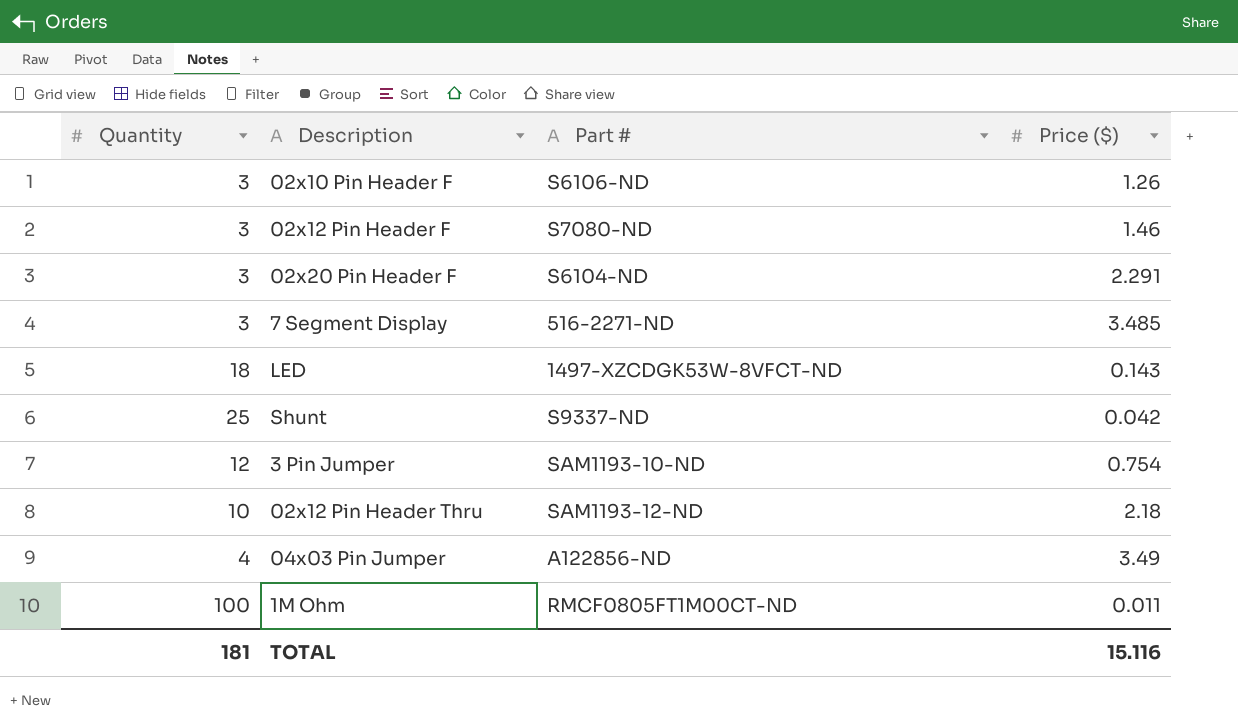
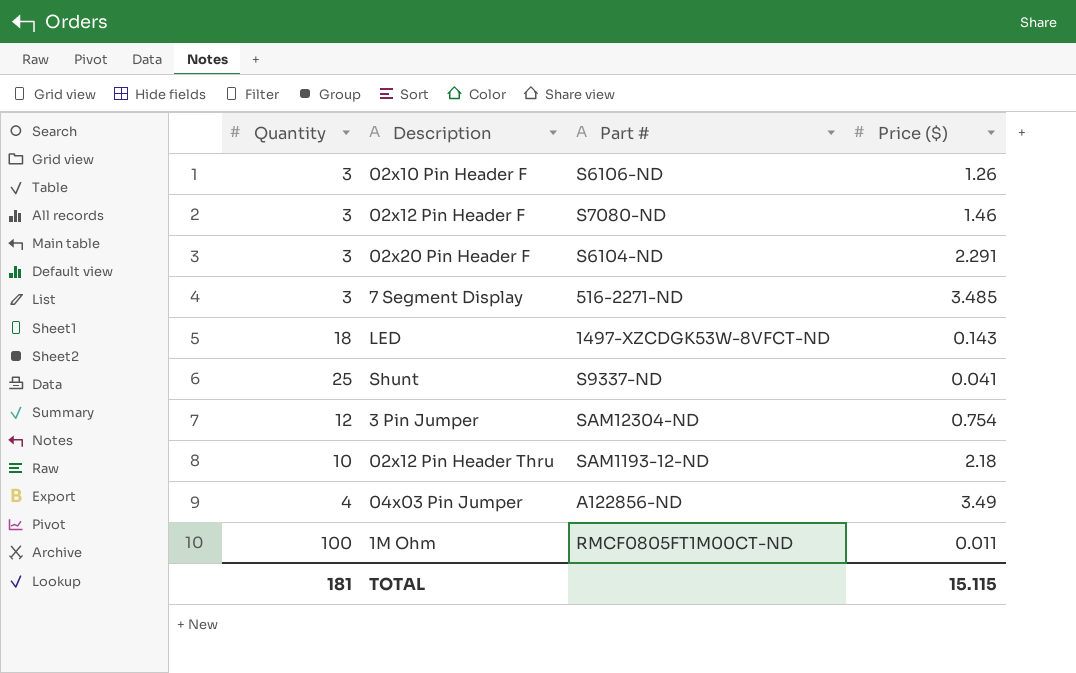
Shunt | Price ($): 0.042 -> 0.041
3 Pin Jumper | Part #: SAM1193-10-ND -> SAM12304-ND
TOTAL | Price ($): 15.116 -> 15.115

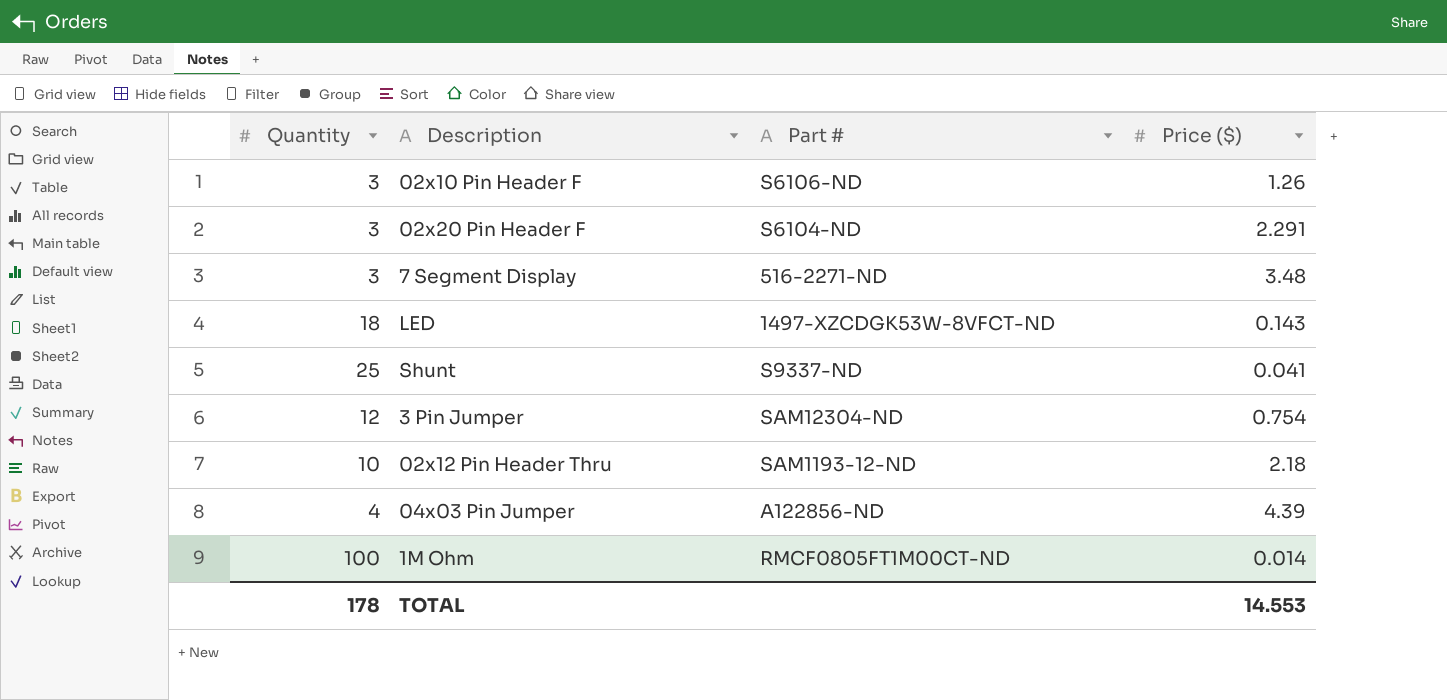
row 02x12 Pin Header F: 3 | S7080-ND | 1.46 -> none
7 Segment Display | Price ($): 3.485 -> 3.48
04x03 Pin Jumper | Price ($): 3.49 -> 4.39
1M Ohm | Price ($): 0.011 -> 0.014
TOTAL | Quantity: 181 -> 178
TOTAL | Price ($): 15.115 -> 14.553

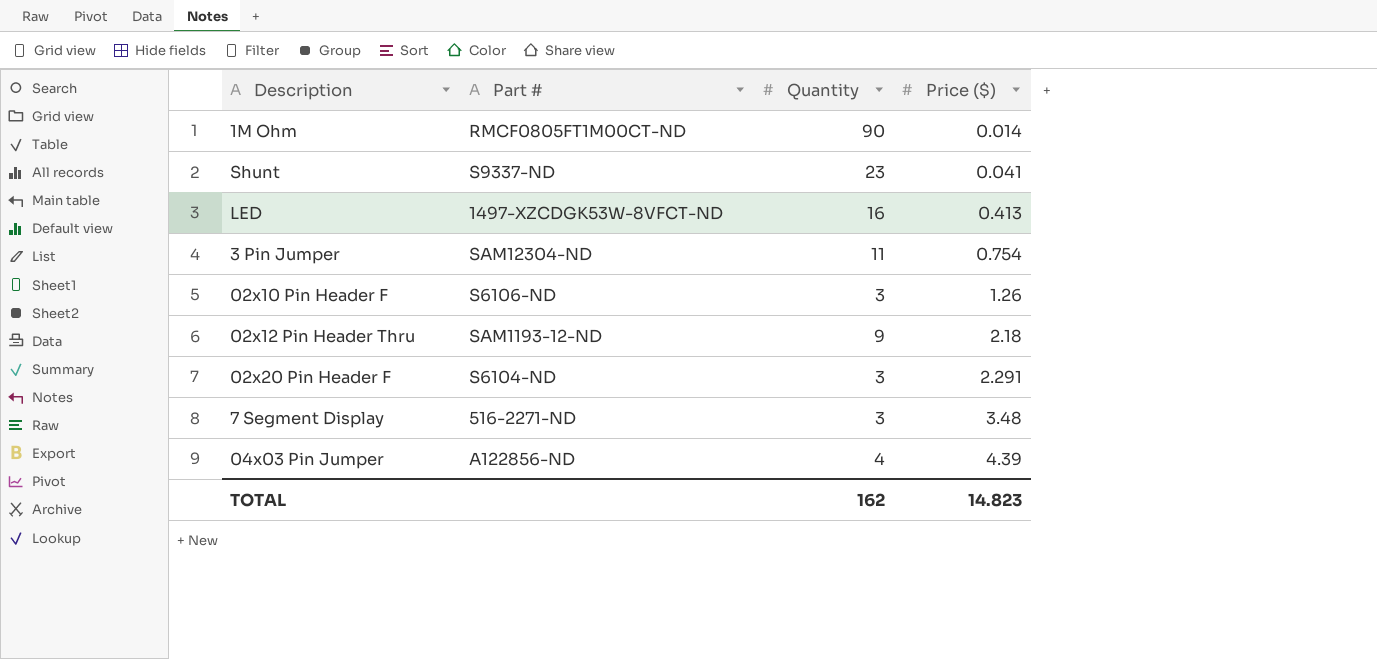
row order: none -> Price ($) ascending
column Quantity | position: 1 -> 3
1M Ohm | Quantity: 100 -> 90
Shunt | Quantity: 25 -> 23
LED | Quantity: 18 -> 16
LED | Price ($): 0.143 -> 0.413
3 Pin Jumper | Quantity: 12 -> 11
02x12 Pin Header Thru | Quantity: 10 -> 9
TOTAL | Quantity: 178 -> 162
TOTAL | Price ($): 14.553 -> 14.823

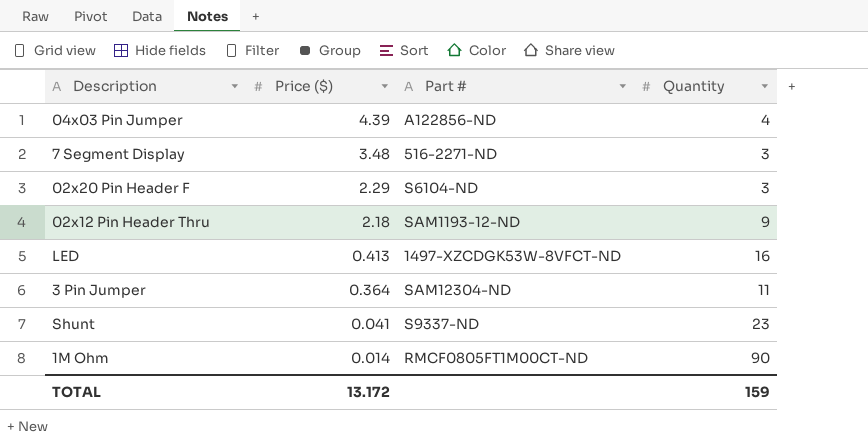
row order: Price ($) ascending -> Price ($) descending
column Price ($) | position: 4 -> 2
row 02x10 Pin Header F: S6106-ND | 3 | 1.26 -> none
02x20 Pin Header F | Price ($): 2.291 -> 2.29
3 Pin Jumper | Price ($): 0.754 -> 0.364
TOTAL | Price ($): 14.823 -> 13.172
TOTAL | Quantity: 162 -> 159

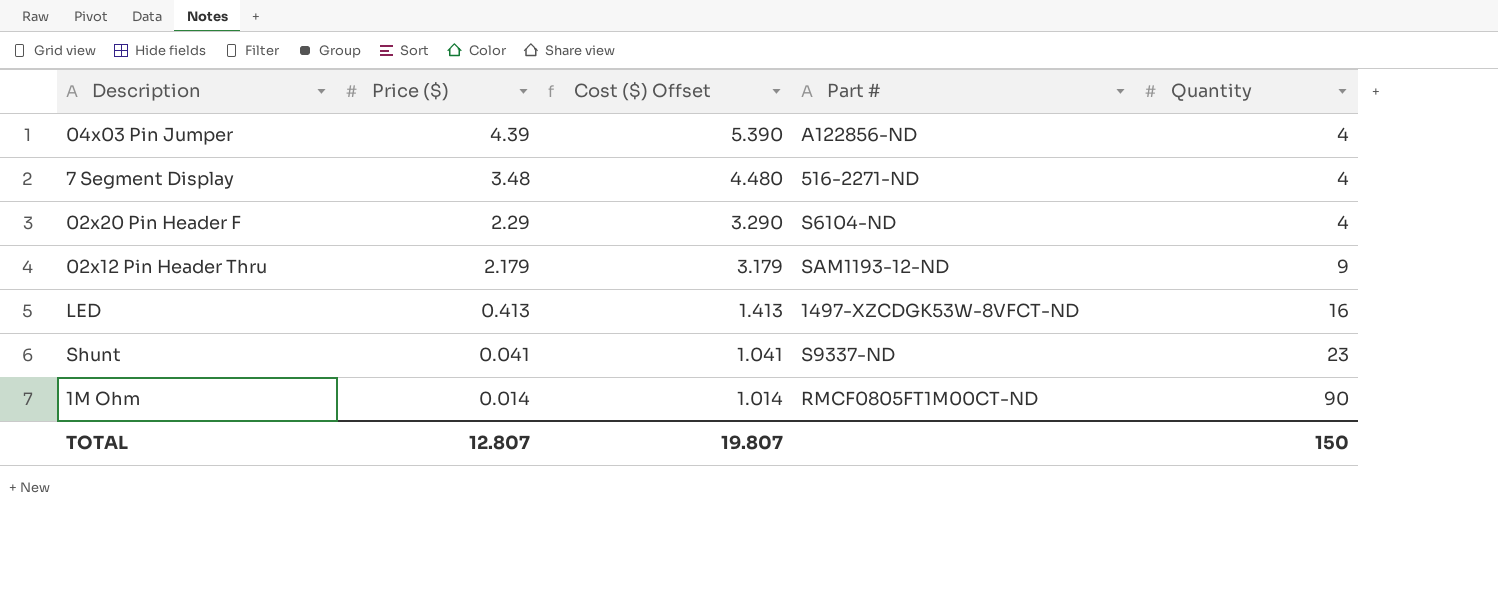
column Cost ($) Offset | formula: none -> [Price ($)] + 1
row 3 Pin Jumper: 0.364 | SAM12304-ND | 11 -> none
7 Segment Display | Quantity: 3 -> 4
02x20 Pin Header F | Quantity: 3 -> 4
02x12 Pin Header Thru | Price ($): 2.18 -> 2.179
TOTAL | Price ($): 13.172 -> 12.807
TOTAL | Quantity: 159 -> 150

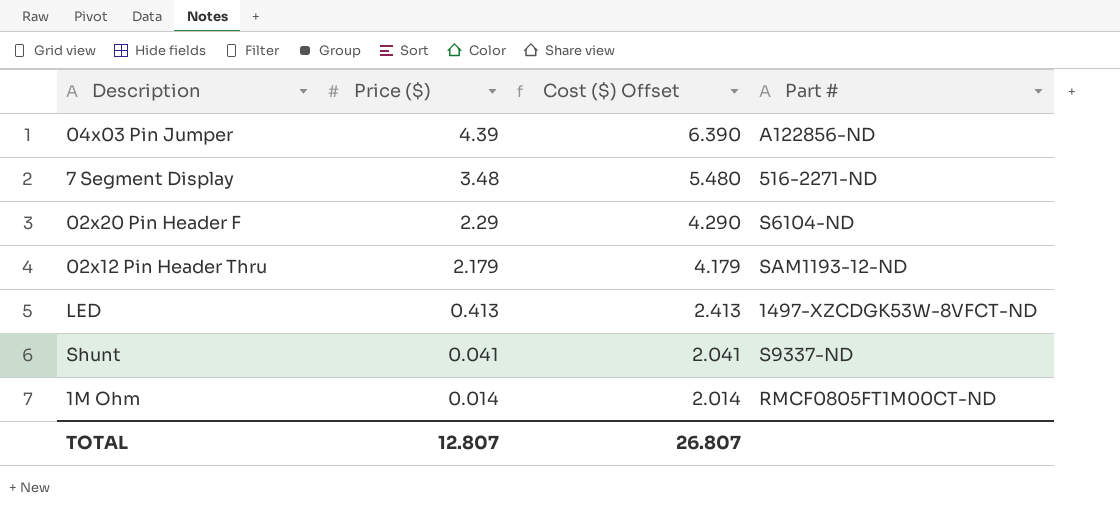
column Quantity | position: 5 -> none
column Cost ($) Offset | formula: [Price ($)] + 1 -> [Price ($)] + 2
TOTAL | Cost ($) Offset: 19.807 -> 26.807

